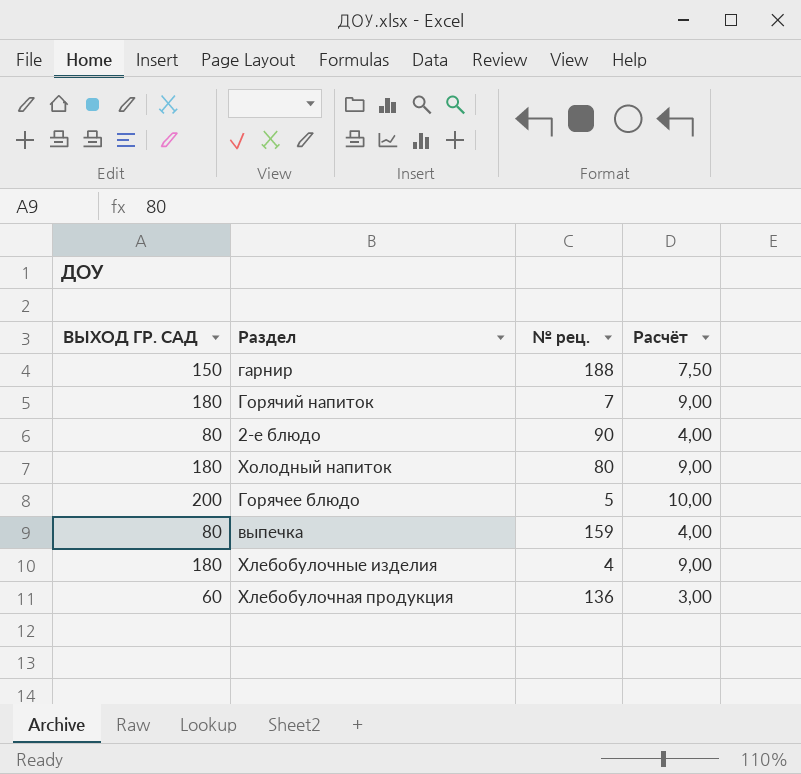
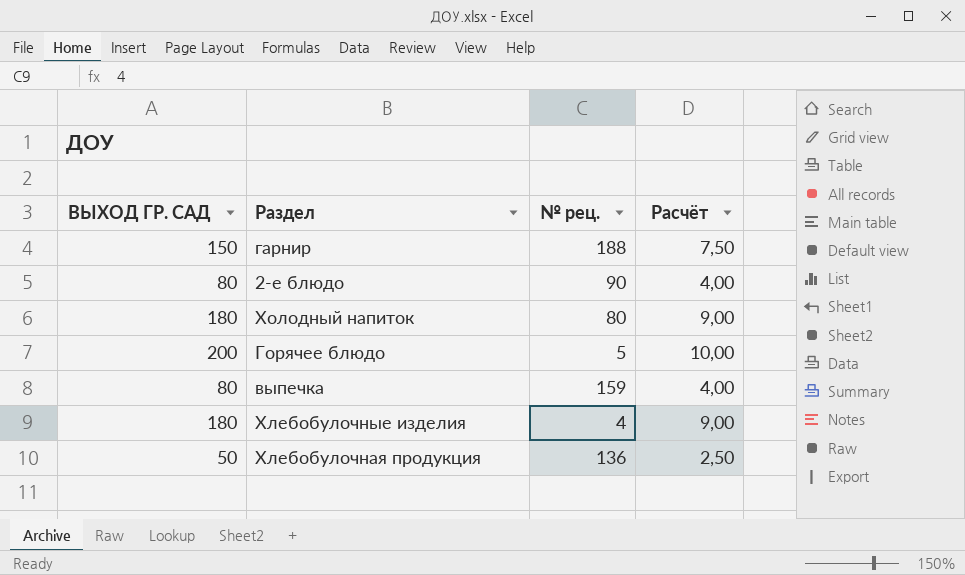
row Горячий напиток: 180 | 7 | 9,00 -> none
Хлебобулочная продукция | ВЫХОД ГР. САД: 60 -> 50
Хлебобулочная продукция | Расчёт: 3,00 -> 2,50

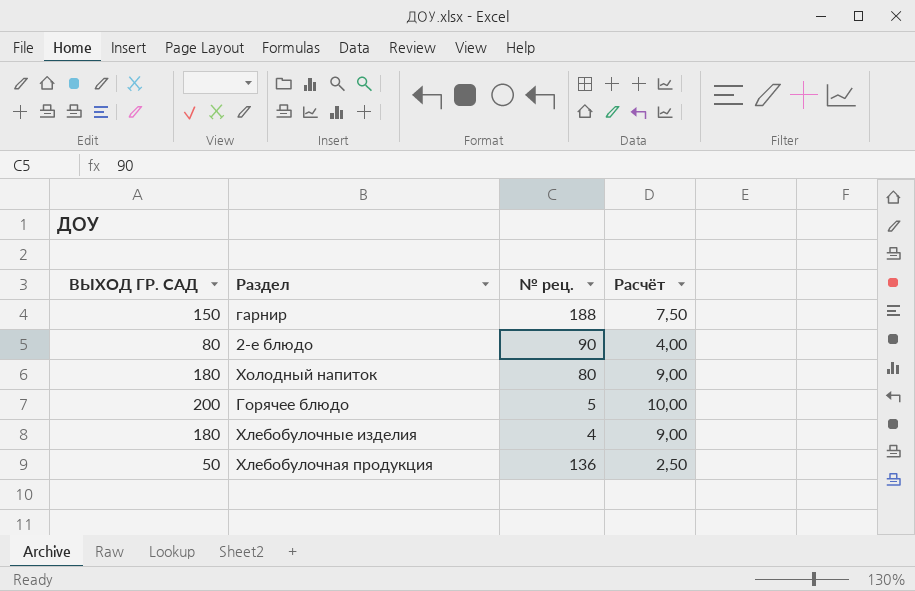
row выпечка: 80 | 159 | 4,00 -> none

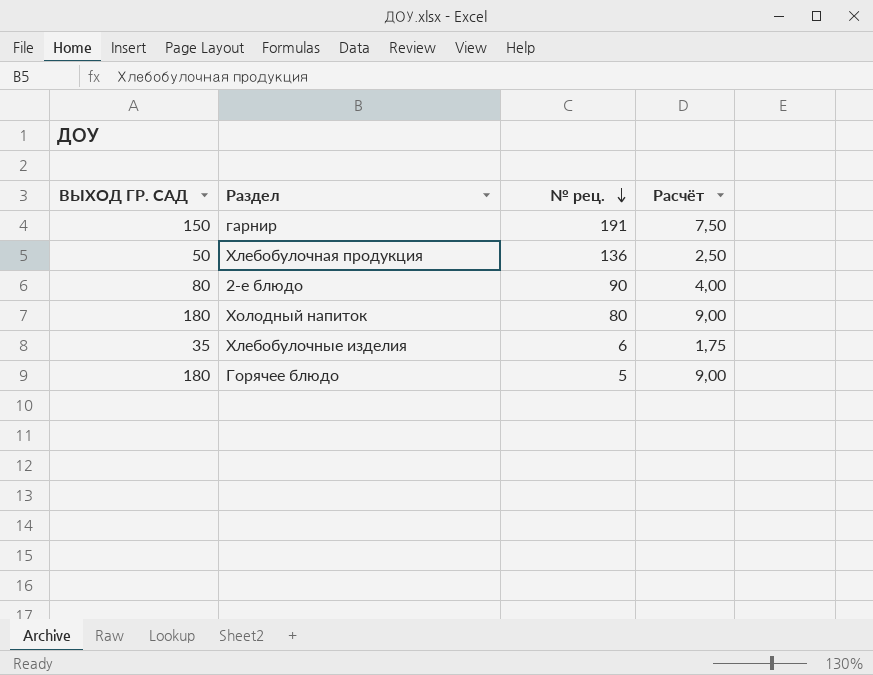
row order: none -> № рец. descending
гарнир | № рец.: 188 -> 191
Хлебобулочные изделия | ВЫХОД ГР. САД: 180 -> 35
Хлебобулочные изделия | № рец.: 4 -> 6
Хлебобулочные изделия | Расчёт: 9,00 -> 1,75
Горячее блюдо | ВЫХОД ГР. САД: 200 -> 180
Горячее блюдо | Расчёт: 10,00 -> 9,00

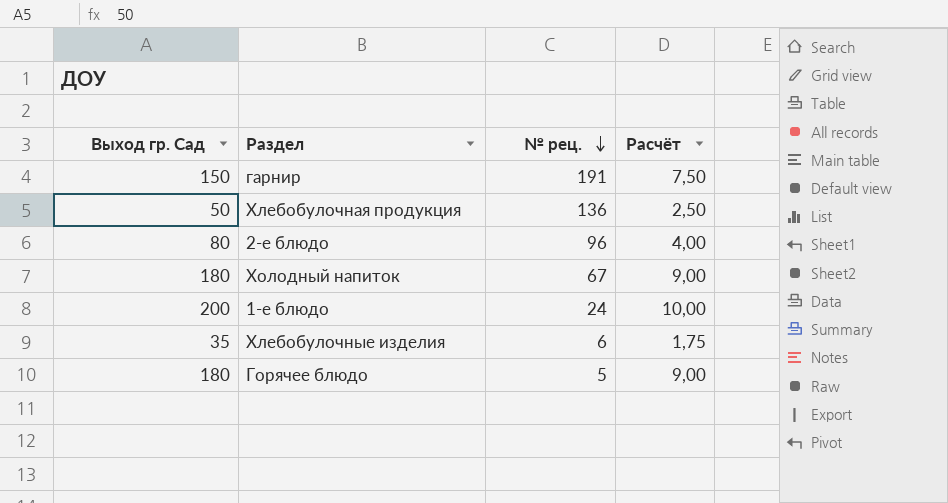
column name: ВЫХОД ГР. САД -> Выход гр. Сад
2-е блюдо | № рец.: 90 -> 96
Холодный напиток | № рец.: 80 -> 67
row 1-е блюдо: none -> 200 | 24 | 10,00

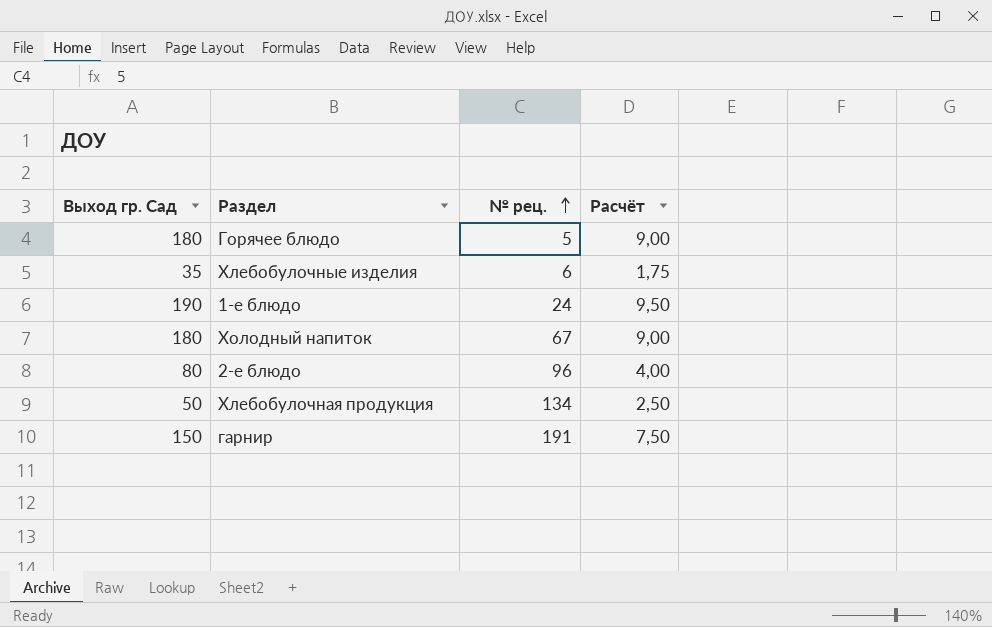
row order: № рец. descending -> № рец. ascending
1-е блюдо | Выход гр. Сад: 200 -> 190
1-е блюдо | Расчёт: 10,00 -> 9,50
Хлебобулочная продукция | № рец.: 136 -> 134

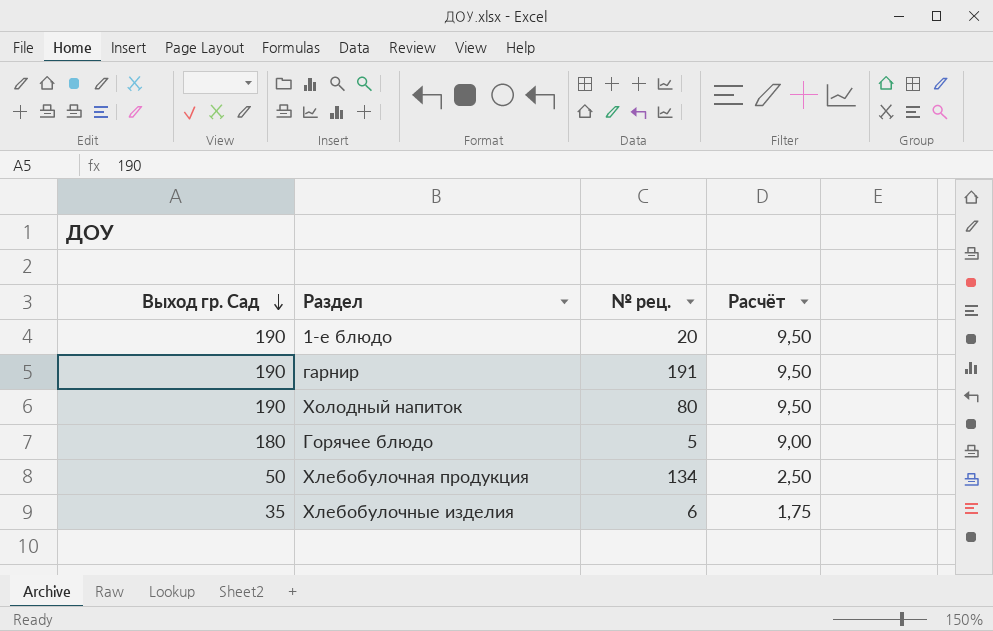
row order: № рец. ascending -> Выход гр. Сад descending
row 2-е блюдо: 80 | 96 | 4,00 -> none
1-е блюдо | № рец.: 24 -> 20
гарнир | Выход гр. Сад: 150 -> 190
гарнир | Расчёт: 7,50 -> 9,50
Холодный напиток | Выход гр. Сад: 180 -> 190
Холодный напиток | № рец.: 67 -> 80
Холодный напиток | Расчёт: 9,00 -> 9,50

